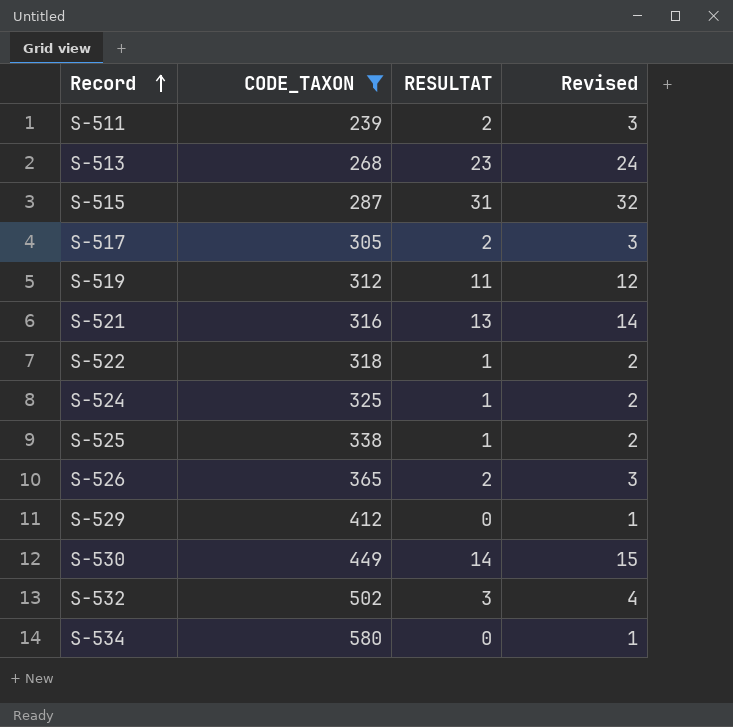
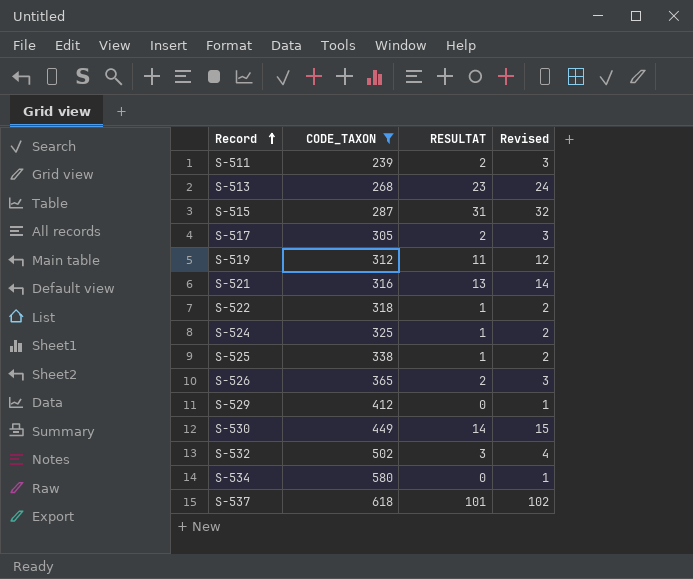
row S-537: none -> 618 | 101 | 102

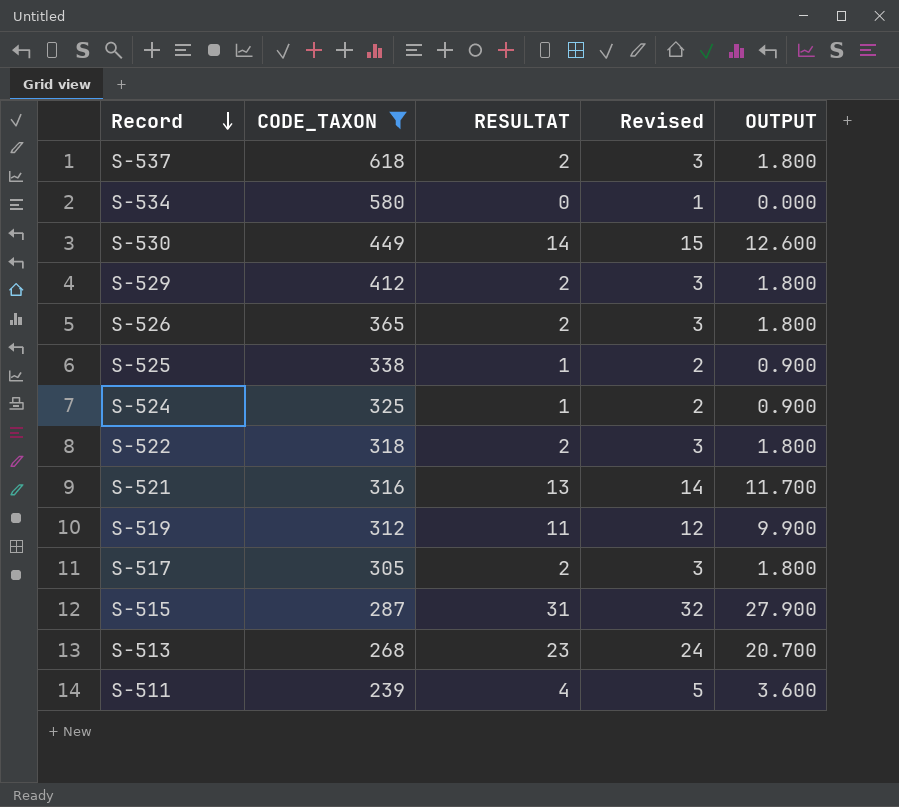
row order: Record ascending -> Record descending
column OUTPUT | formula: none -> [RESULTAT] * 0.9
row S-532: 502 | 3 | 4 -> none
S-537 | RESULTAT: 101 -> 2
S-537 | Revised: 102 -> 3
S-529 | RESULTAT: 0 -> 2
S-529 | Revised: 1 -> 3
S-522 | RESULTAT: 1 -> 2
S-522 | Revised: 2 -> 3
S-511 | RESULTAT: 2 -> 4
S-511 | Revised: 3 -> 5

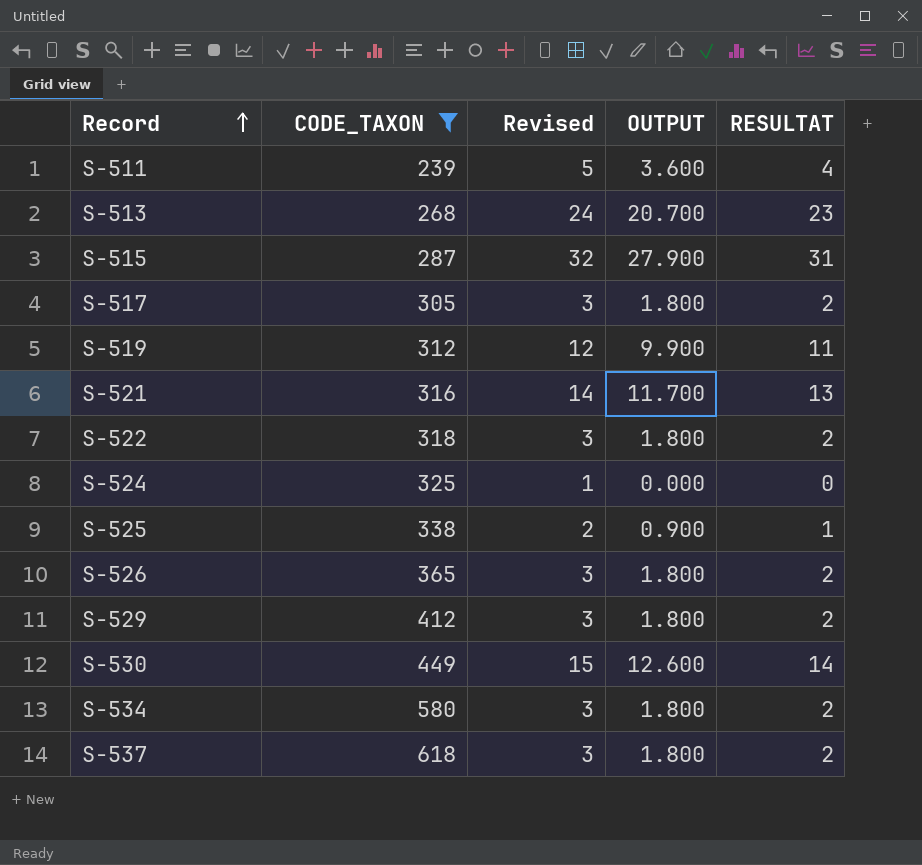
row order: Record descending -> Record ascending
column RESULTAT | position: 3 -> 5
S-524 | Revised: 2 -> 1
S-524 | OUTPUT: 0.900 -> 0.000
S-524 | RESULTAT: 1 -> 0
S-534 | Revised: 1 -> 3
S-534 | OUTPUT: 0.000 -> 1.800
S-534 | RESULTAT: 0 -> 2

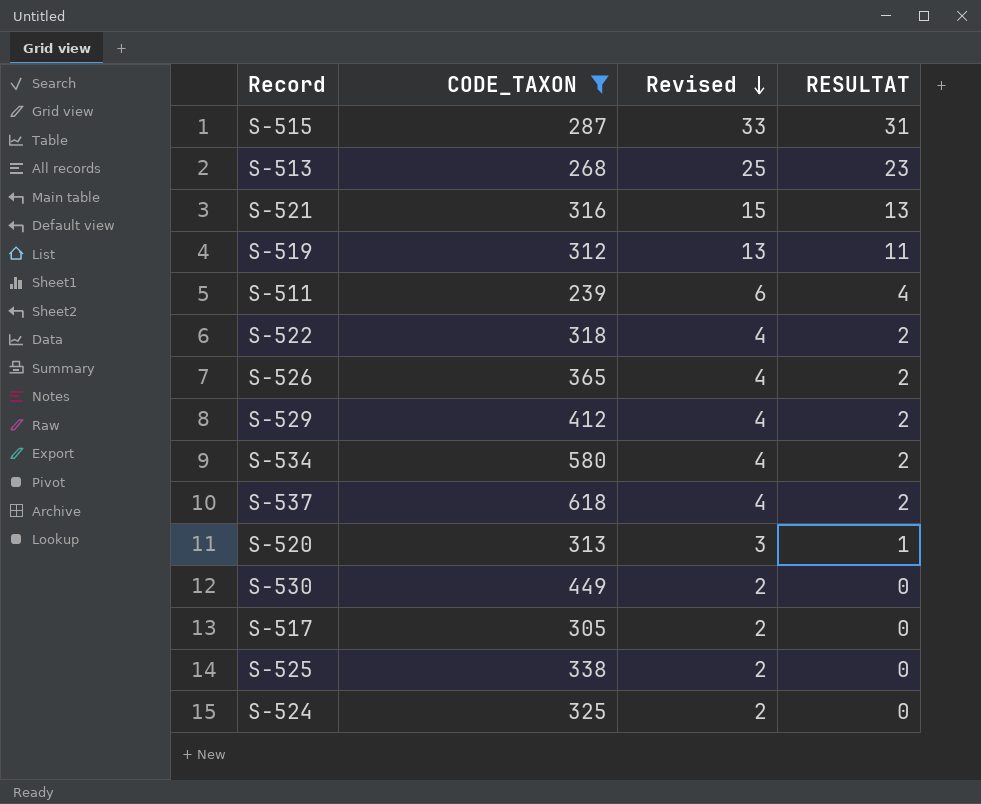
row order: Record ascending -> Revised descending
column OUTPUT | formula: [RESULTAT] * 0.9 -> none
column Revised | formula: [RESULTAT] + 1 -> [RESULTAT] + 2
row S-520: none -> 313 | 3 | 1
S-530 | RESULTAT: 14 -> 0
S-517 | RESULTAT: 2 -> 0
S-525 | RESULTAT: 1 -> 0

